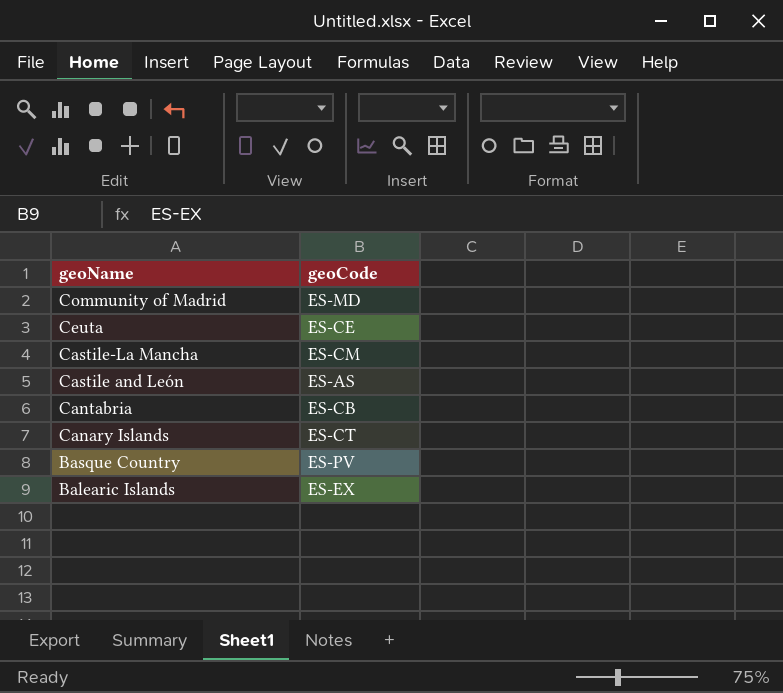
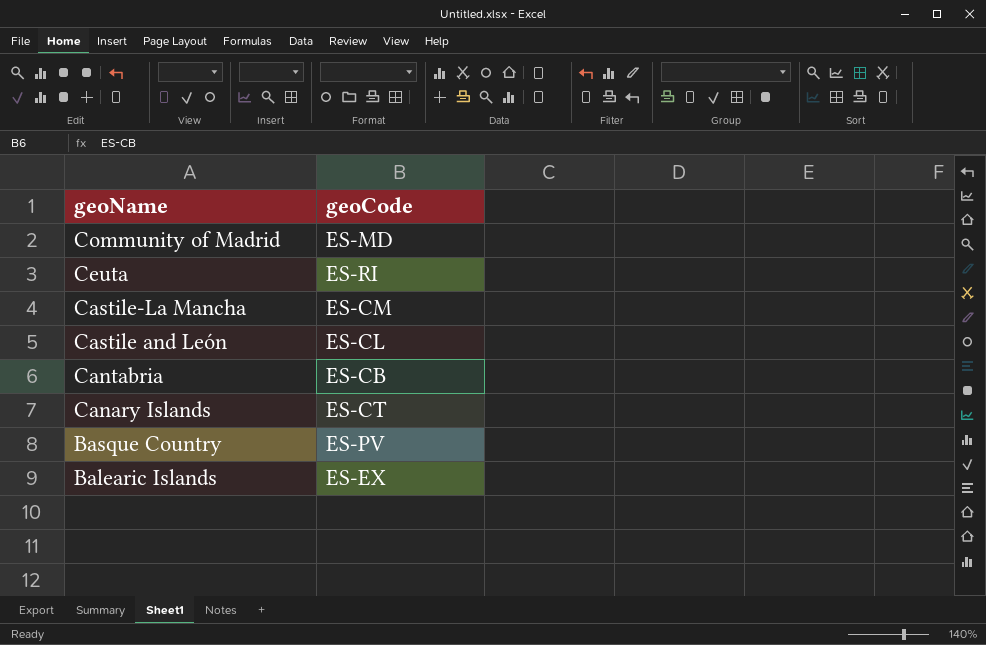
Ceuta | geoCode: ES-CE -> ES-RI
Castile and León | geoCode: ES-AS -> ES-CL

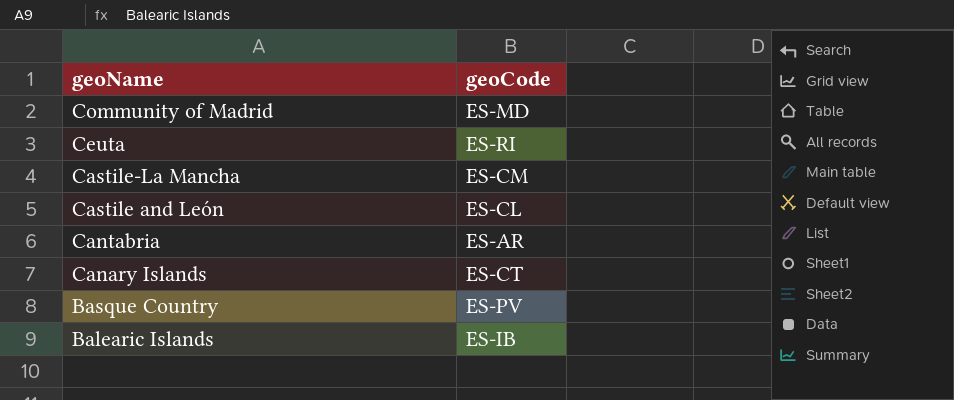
Cantabria | geoCode: ES-CB -> ES-AR
Balearic Islands | geoCode: ES-EX -> ES-IB

